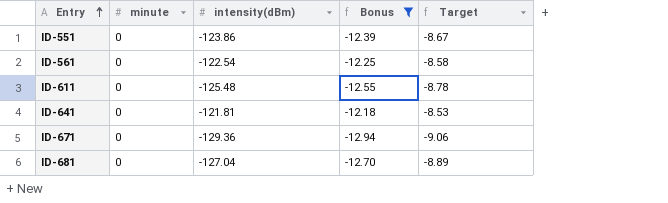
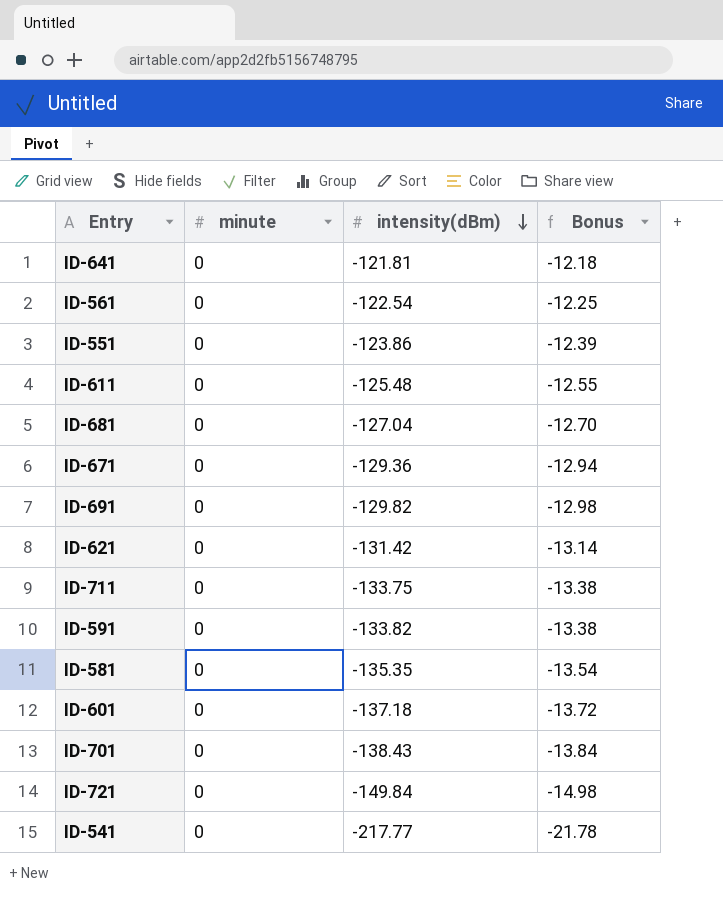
filter: Bonus >= -12.94 -> none
row order: Entry ascending -> intensity(dBm) descending
column Target | formula: [intensity(dBm)] * 0.07 -> none

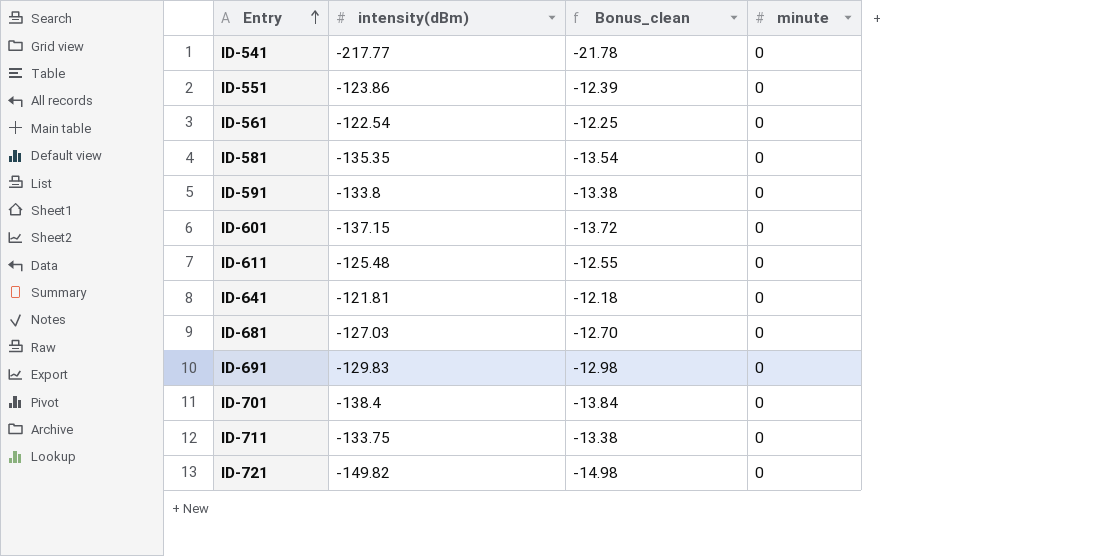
row order: intensity(dBm) descending -> Entry ascending
column name: Bonus -> Bonus_clean
column minute | position: 2 -> 4
row ID-671: 0 | -129.36 | -12.94 -> none
row ID-621: 0 | -131.42 | -13.14 -> none
ID-591 | intensity(dBm): -133.82 -> -133.8
ID-601 | intensity(dBm): -137.18 -> -137.15
ID-681 | intensity(dBm): -127.04 -> -127.03
ID-691 | intensity(dBm): -129.82 -> -129.83
ID-701 | intensity(dBm): -138.43 -> -138.4
ID-721 | intensity(dBm): -149.84 -> -149.82

